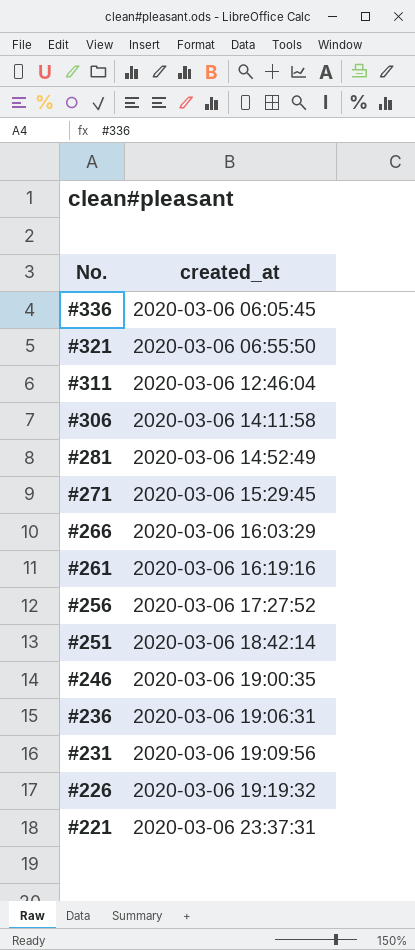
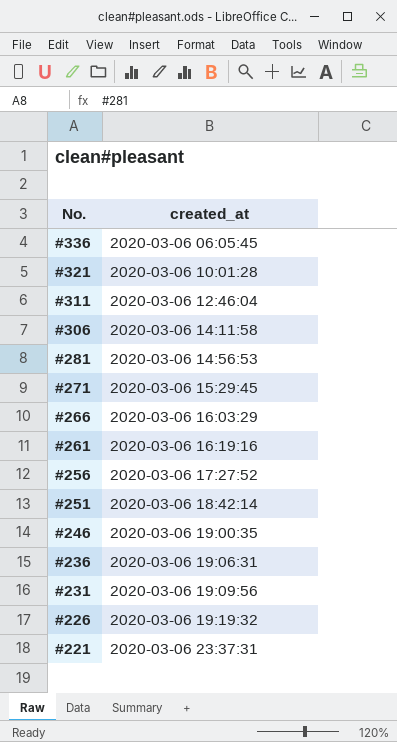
#321 | created_at: 2020-03-06 06:55:50 -> 2020-03-06 10:01:28
#281 | created_at: 2020-03-06 14:52:49 -> 2020-03-06 14:56:53

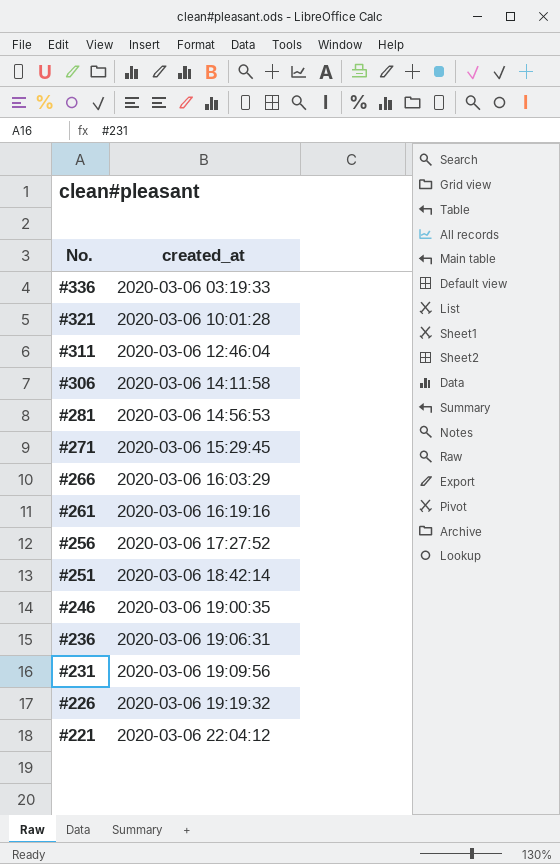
#336 | created_at: 2020-03-06 06:05:45 -> 2020-03-06 03:19:33
#221 | created_at: 2020-03-06 23:37:31 -> 2020-03-06 22:04:12

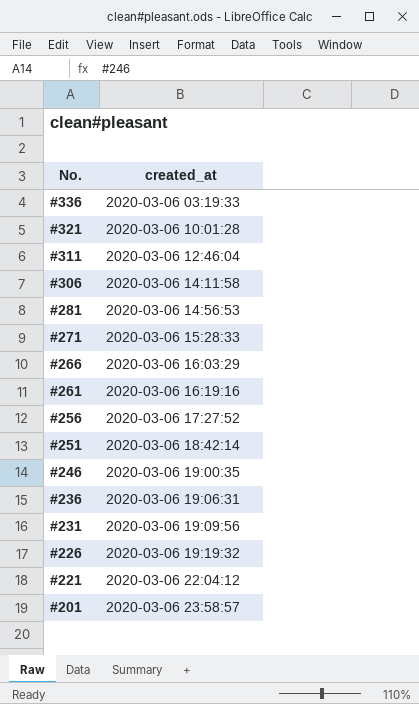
#271 | created_at: 2020-03-06 15:29:45 -> 2020-03-06 15:28:33
row #201: none -> 2020-03-06 23:58:57

